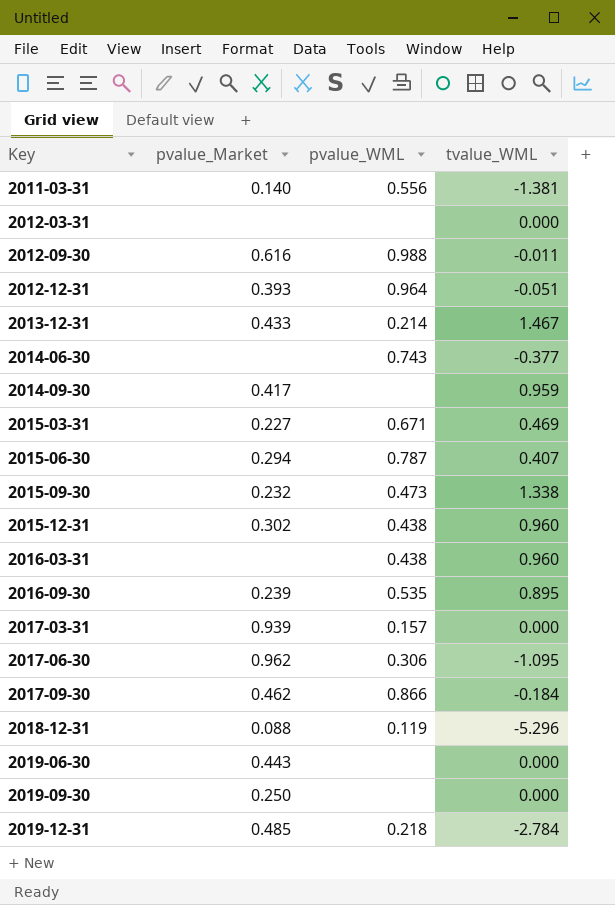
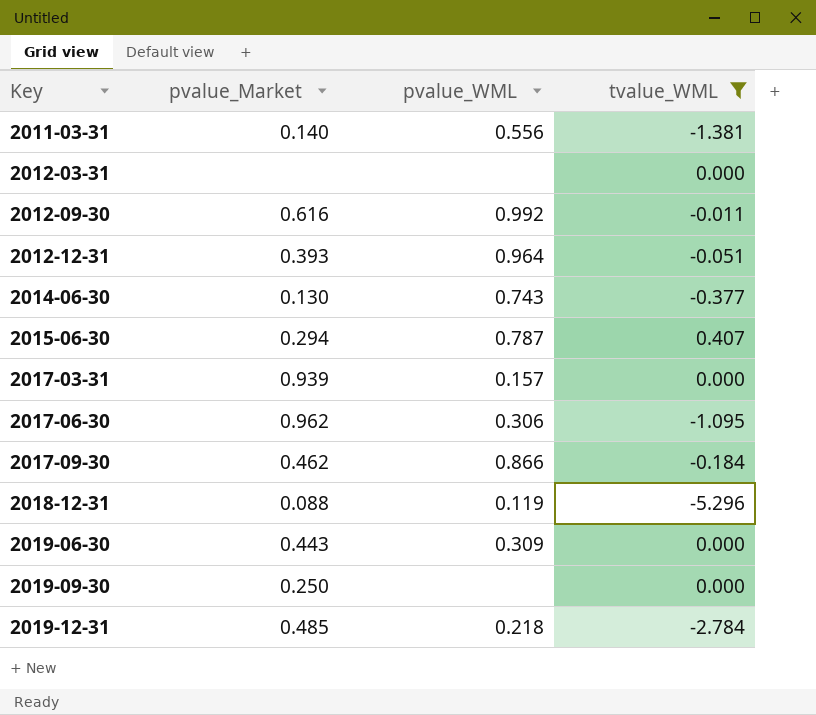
filter: none -> tvalue_WML <= 0.407
2012-09-30 | pvalue_WML: 0.988 -> 0.992
2014-06-30 | pvalue_Market: none -> 0.130
2019-06-30 | pvalue_WML: none -> 0.309

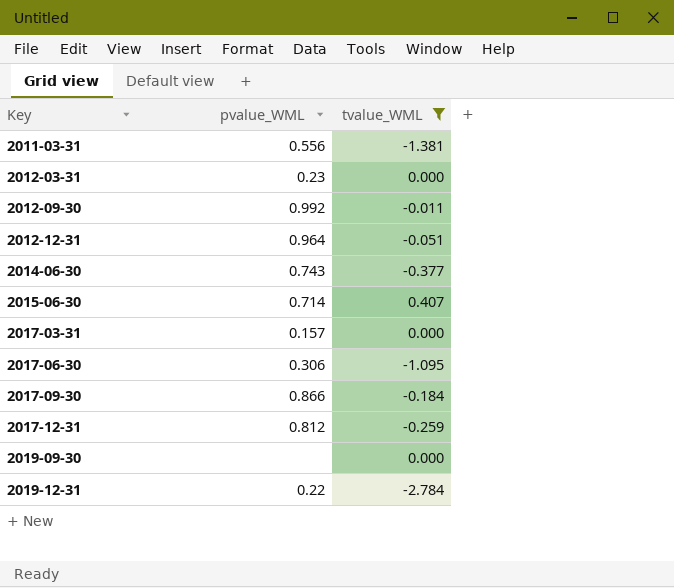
column pvalue_Market | position: 2 -> none
row 2018-12-31: 0.088 | 0.119 | -5.296 -> none
row 2019-06-30: 0.443 | 0.309 | 0.000 -> none
2012-03-31 | pvalue_WML: none -> 0.23
2015-06-30 | pvalue_WML: 0.787 -> 0.714
row 2017-12-31: none -> 0.812 | -0.259
2019-12-31 | pvalue_WML: 0.218 -> 0.22

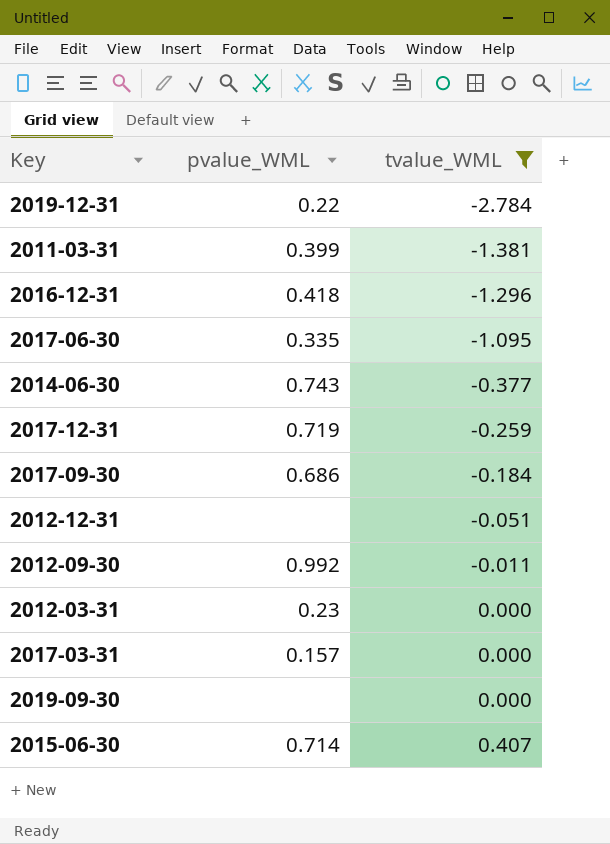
row order: Key ascending -> tvalue_WML ascending
2011-03-31 | pvalue_WML: 0.556 -> 0.399
row 2016-12-31: none -> 0.418 | -1.296
2017-06-30 | pvalue_WML: 0.306 -> 0.335
2017-12-31 | pvalue_WML: 0.812 -> 0.719
2017-09-30 | pvalue_WML: 0.866 -> 0.686
2012-12-31 | pvalue_WML: 0.964 -> none

